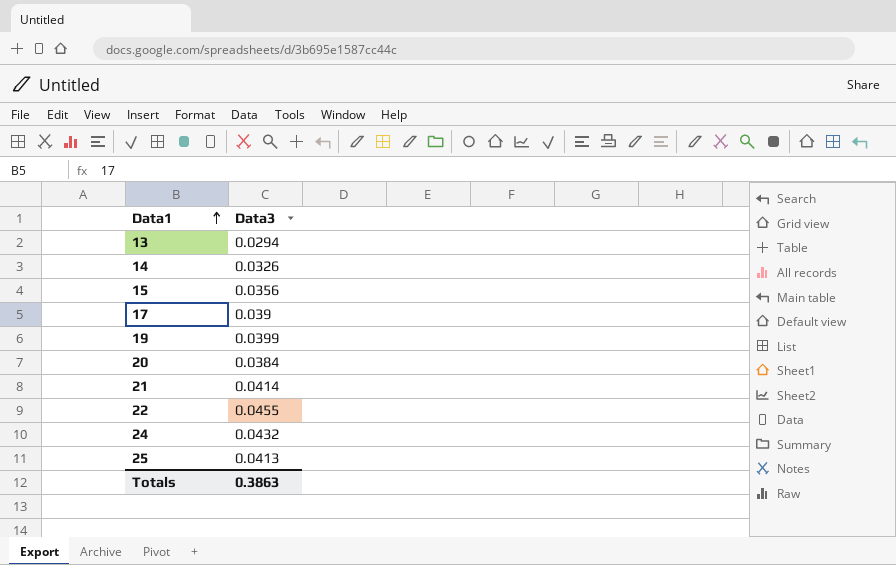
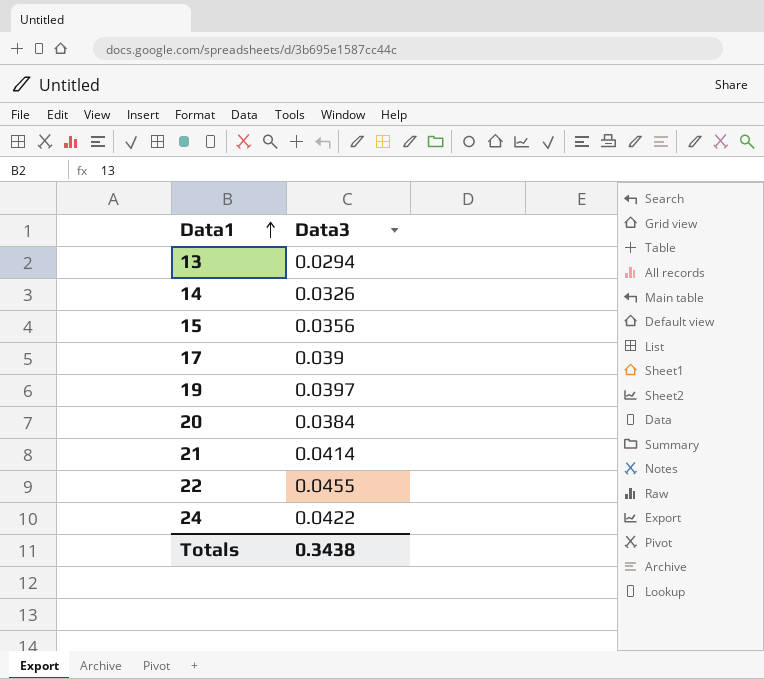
row 25: 0.0413 -> none
19 | Data3: 0.0399 -> 0.0397
24 | Data3: 0.0432 -> 0.0422
Totals | Data3: 0.3863 -> 0.3438

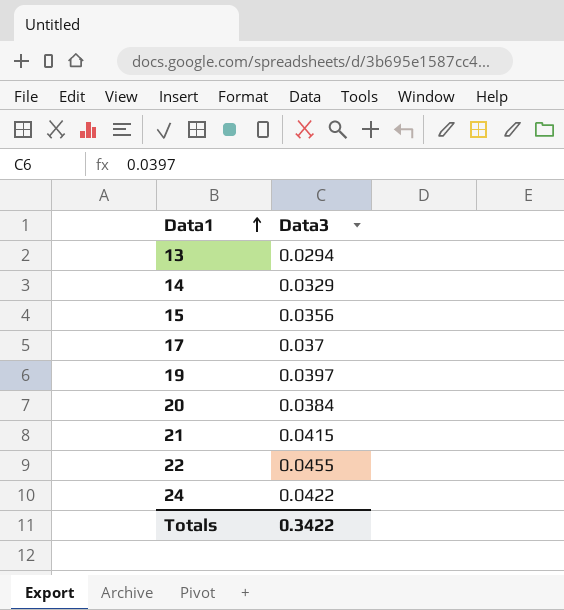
14 | Data3: 0.0326 -> 0.0329
17 | Data3: 0.039 -> 0.037
21 | Data3: 0.0414 -> 0.0415
Totals | Data3: 0.3438 -> 0.3422

